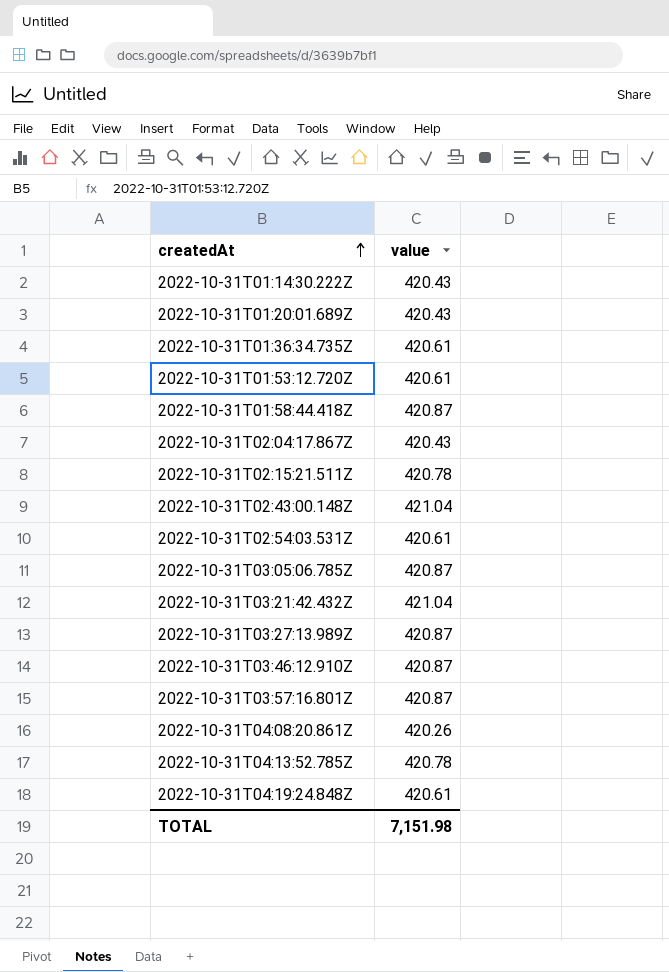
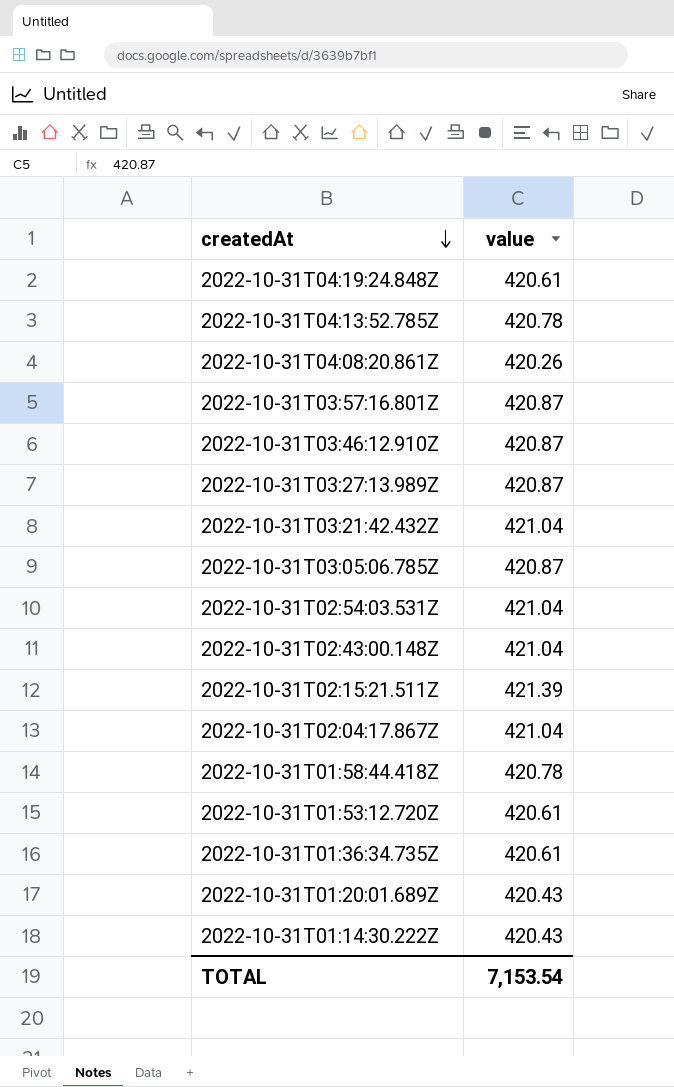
row order: createdAt ascending -> createdAt descending
2022-10-31T02:54:03.531Z | value: 420.61 -> 421.04
2022-10-31T02:15:21.511Z | value: 420.78 -> 421.39
2022-10-31T02:04:17.867Z | value: 420.43 -> 421.04
2022-10-31T01:58:44.418Z | value: 420.87 -> 420.78
TOTAL | value: 7,151.98 -> 7,153.54

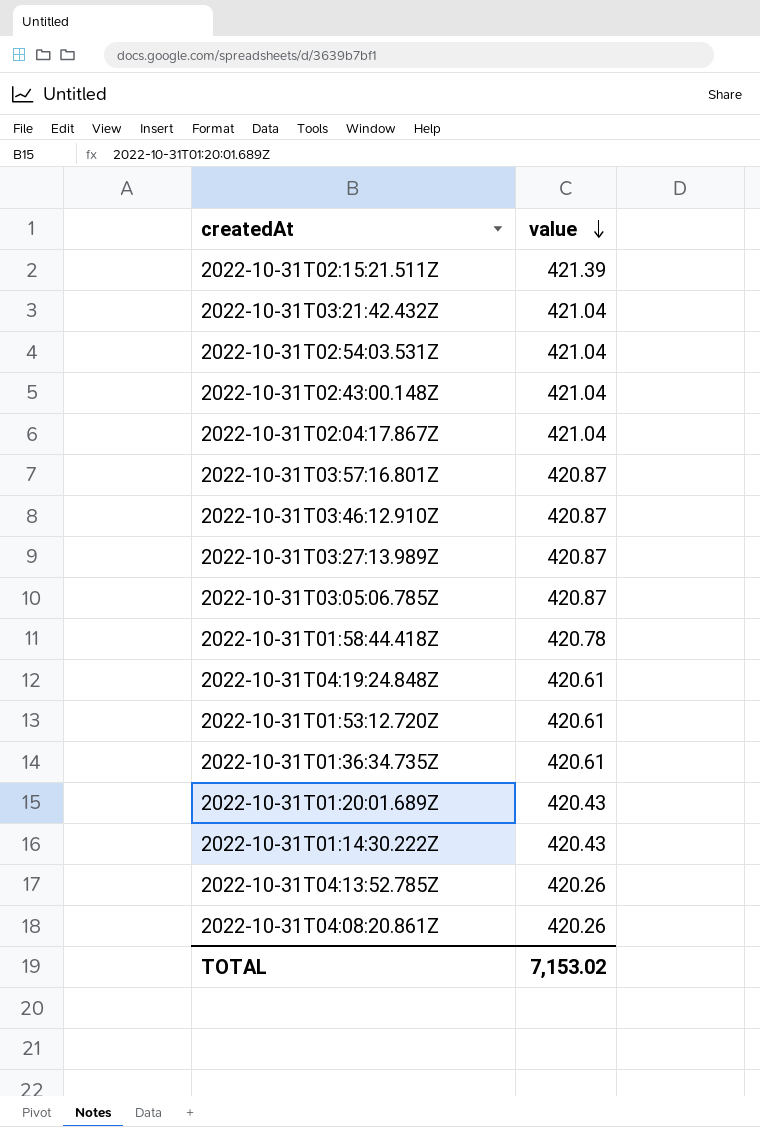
row order: createdAt descending -> value descending
2022-10-31T04:13:52.785Z | value: 420.78 -> 420.26
TOTAL | value: 7,153.54 -> 7,153.02

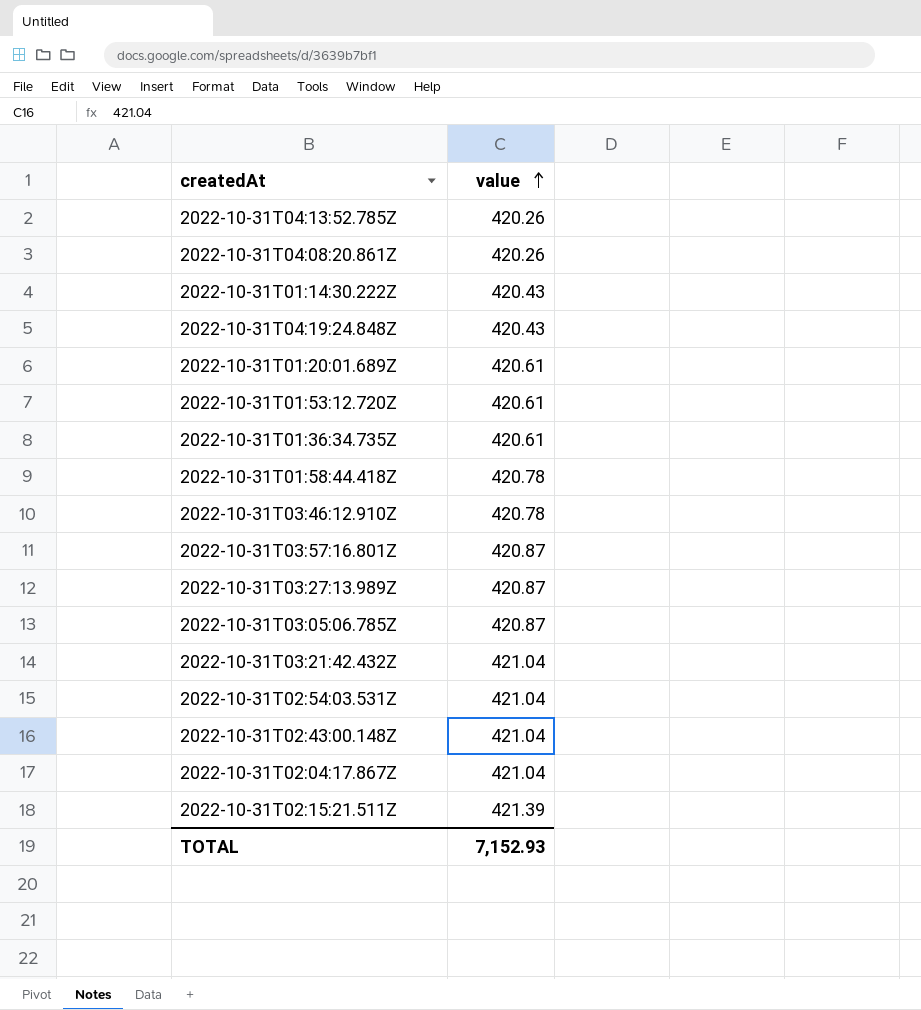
row order: value descending -> value ascending
2022-10-31T04:19:24.848Z | value: 420.61 -> 420.43
2022-10-31T01:20:01.689Z | value: 420.43 -> 420.61
2022-10-31T03:46:12.910Z | value: 420.87 -> 420.78
TOTAL | value: 7,153.02 -> 7,152.93

